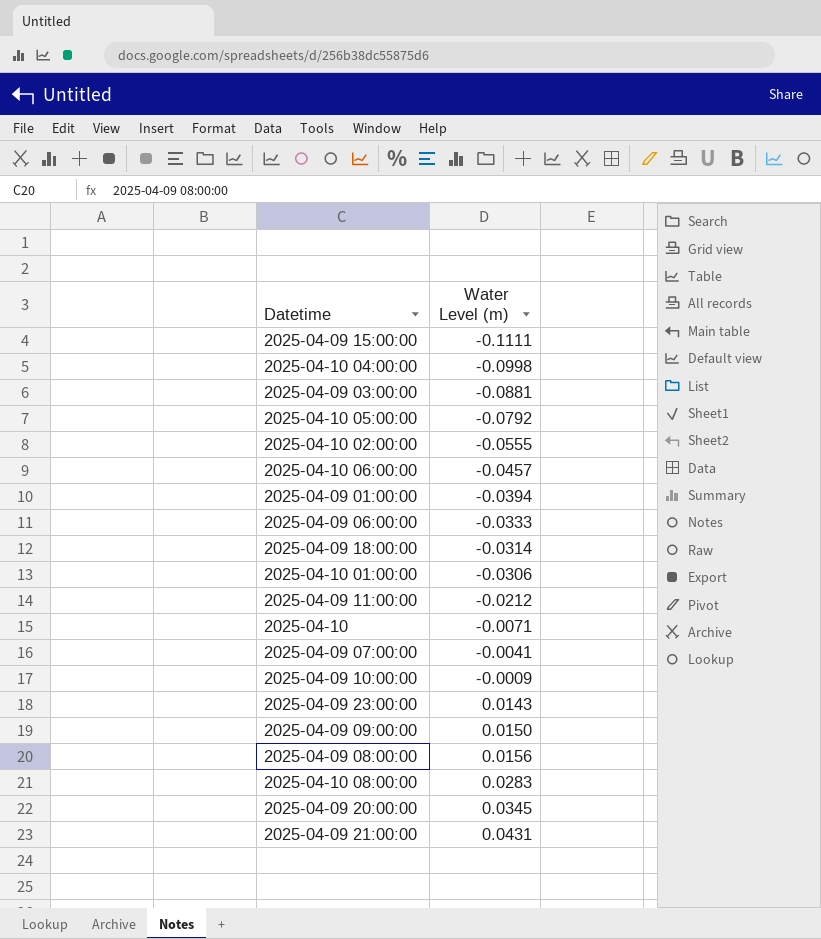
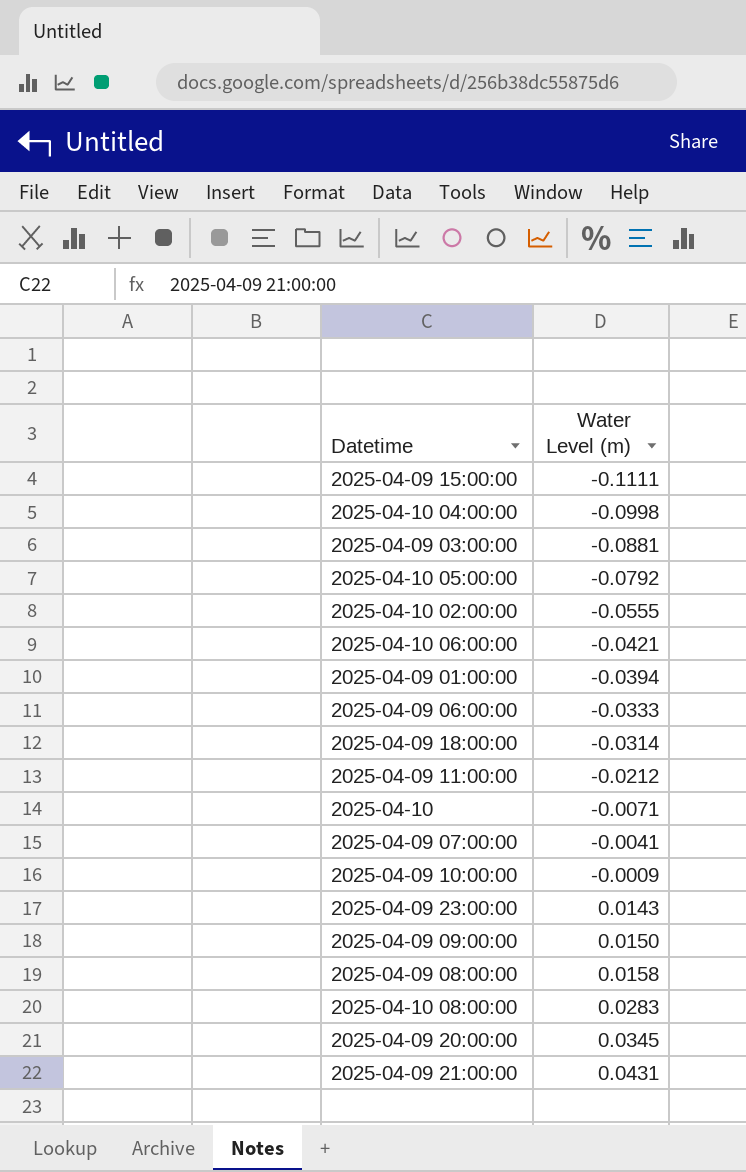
row 2025-04-10 01:00:00: -0.0306 -> none
2025-04-10 06:00:00 | Water Level (m): -0.0457 -> -0.0421
2025-04-09 08:00:00 | Water Level (m): 0.0156 -> 0.0158

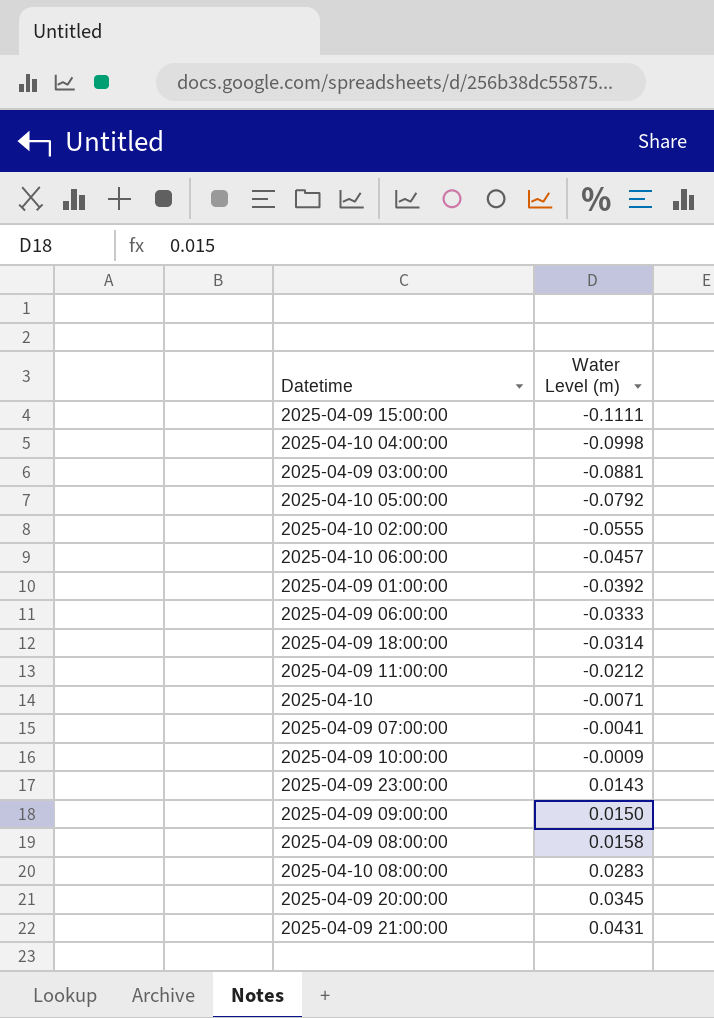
2025-04-10 06:00:00 | Water Level (m): -0.0421 -> -0.0457
2025-04-09 01:00:00 | Water Level (m): -0.0394 -> -0.0392

